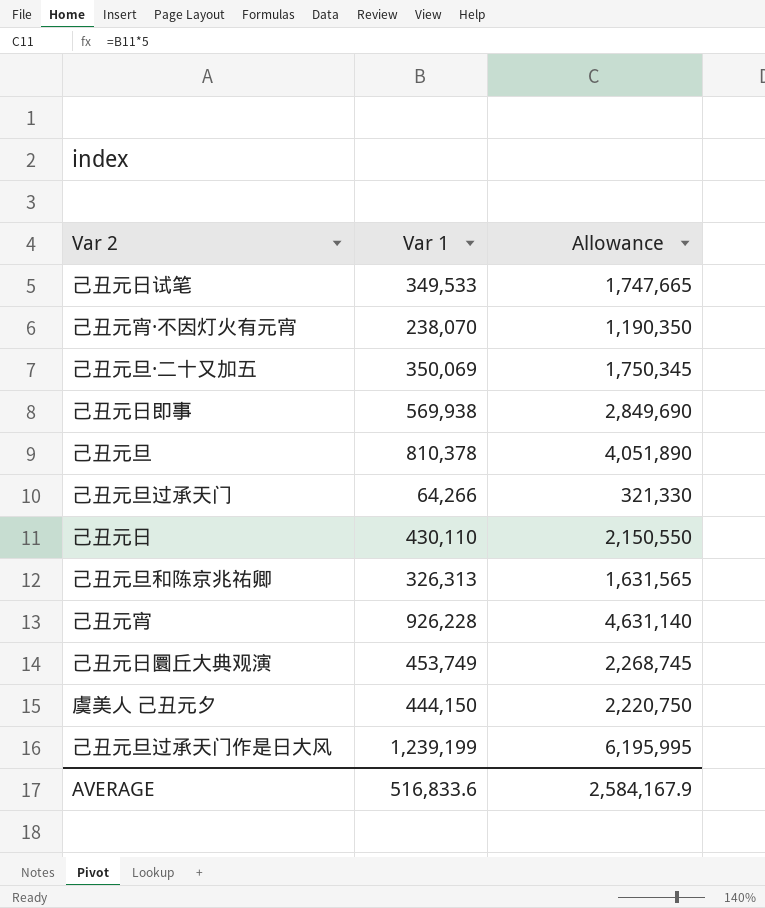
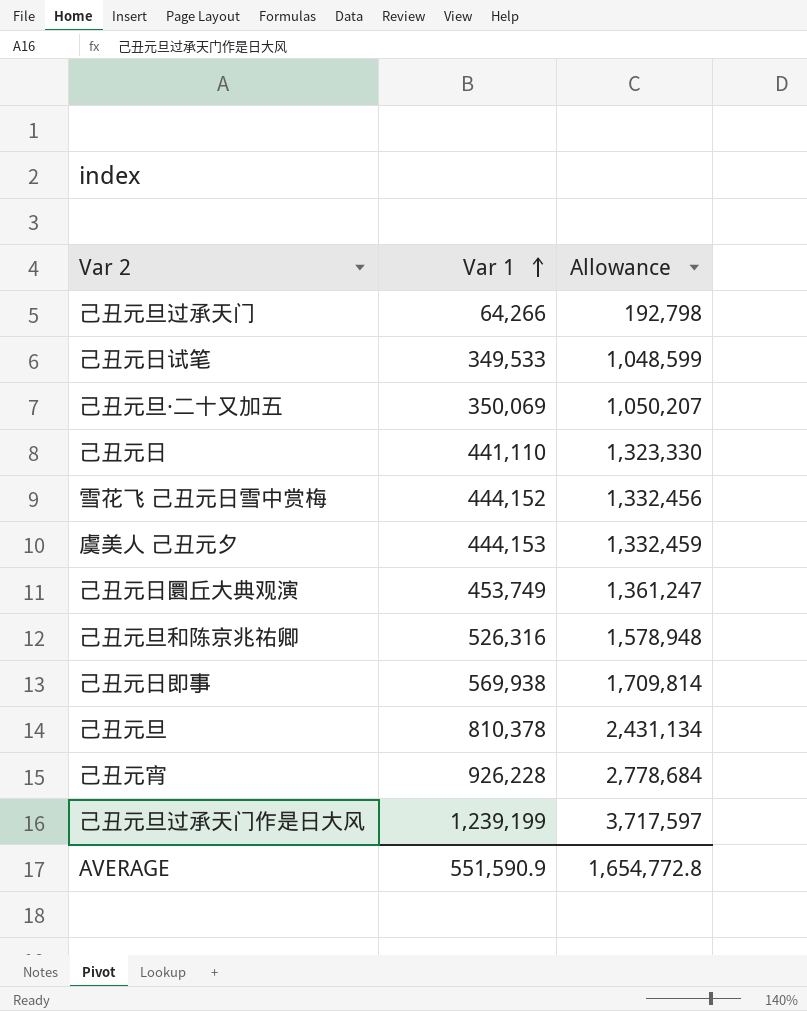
row order: none -> Var 1 ascending
column Allowance | formula: [Var 1] * 5 -> [Var 1] * 3
row 己丑元宵·不因灯火有元宵: 238,070 | 1,190,350 -> none
己丑元日 | Var 1: 430,110 -> 441,110
row 雪花飞 己丑元日雪中赏梅: none -> 444,152 | 1,332,456
虞美人 己丑元夕 | Var 1: 444,150 -> 444,153
己丑元旦和陈京兆祐卿 | Var 1: 326,313 -> 526,316
AVERAGE | Var 1: 516,833.6 -> 551,590.9
AVERAGE | Allowance: 2,584,167.9 -> 1,654,772.8

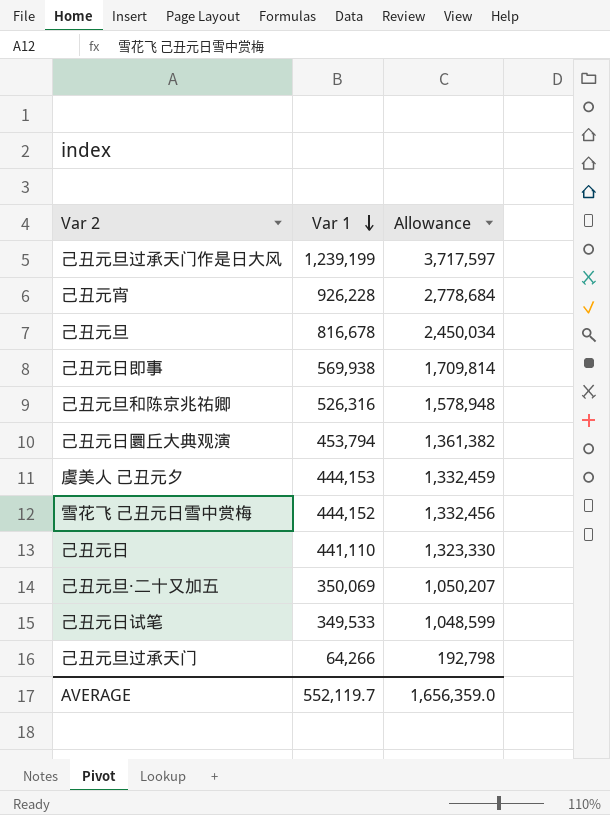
row order: Var 1 ascending -> Var 1 descending
己丑元旦 | Var 1: 810,378 -> 816,678
己丑元旦 | Allowance: 2,431,134 -> 2,450,034
己丑元日圜丘大典观演 | Var 1: 453,749 -> 453,794
己丑元日圜丘大典观演 | Allowance: 1,361,247 -> 1,361,382
AVERAGE | Var 1: 551,590.9 -> 552,119.7
AVERAGE | Allowance: 1,654,772.8 -> 1,656,359.0

